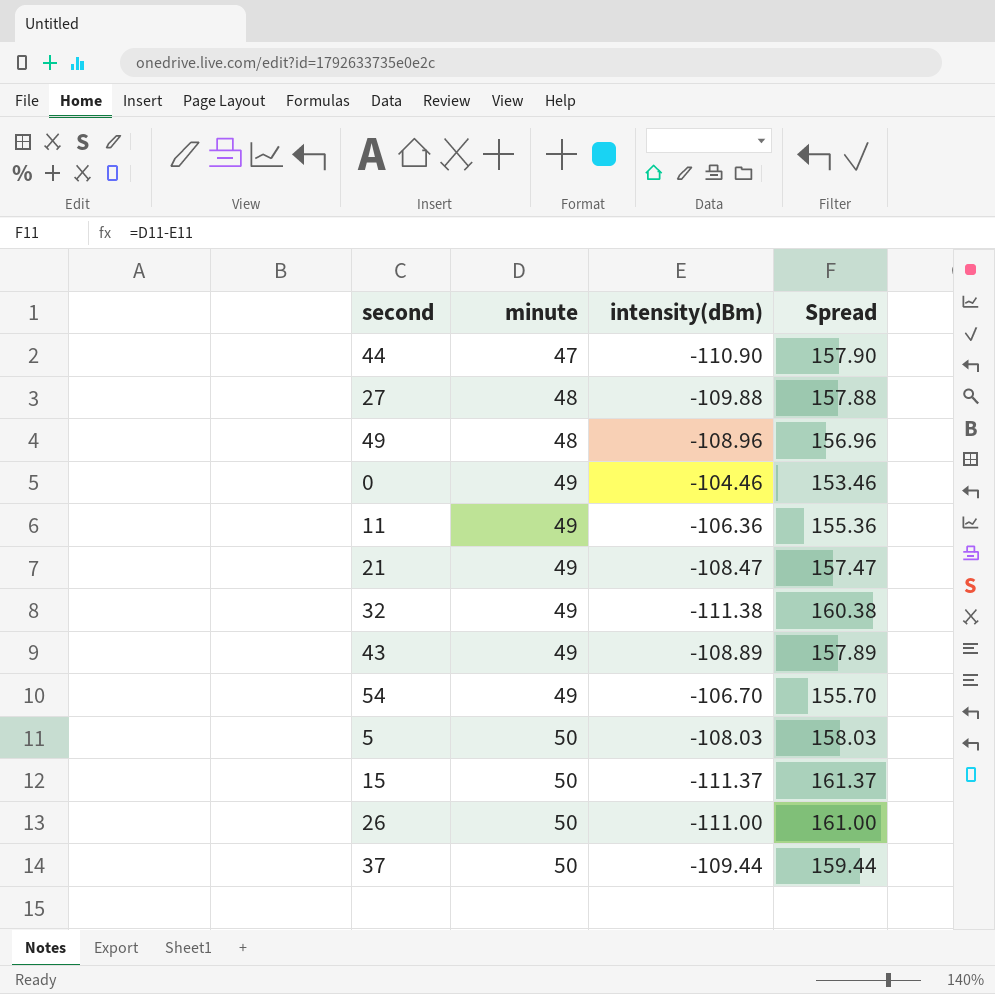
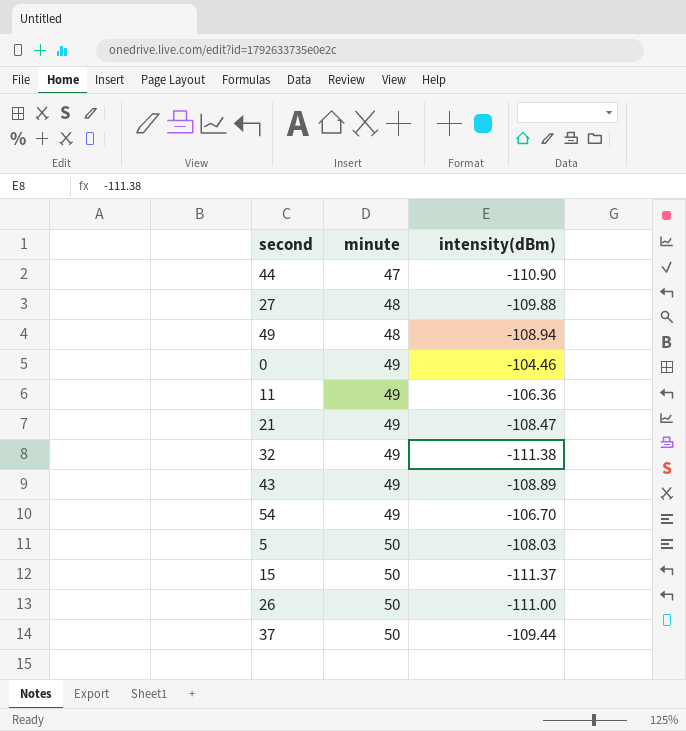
column Spread | formula: [minute] - [intensity(dBm)] -> none
49 | intensity(dBm): -108.96 -> -108.94

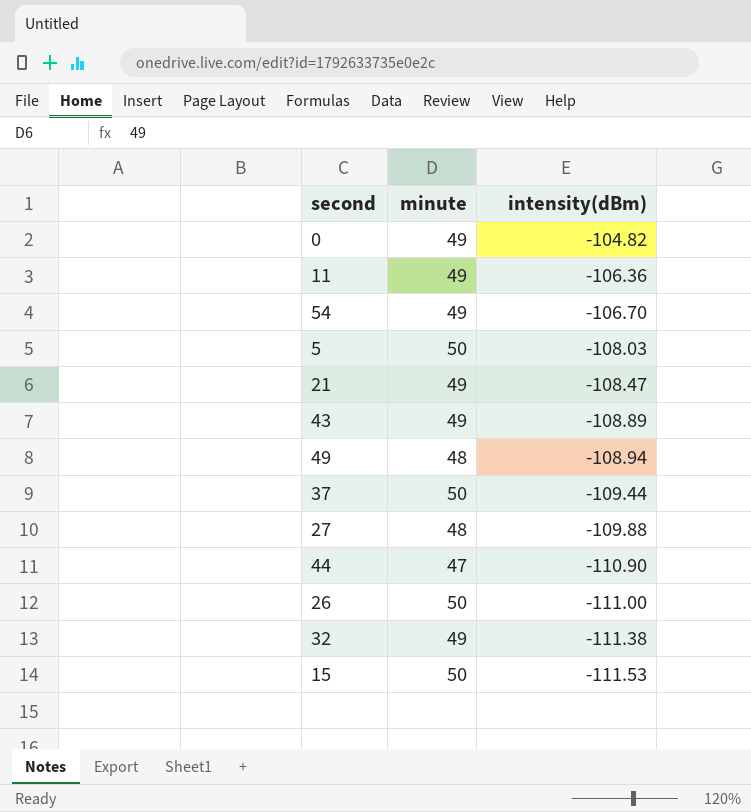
row order: minute ascending -> intensity(dBm) descending
0 | intensity(dBm): -104.46 -> -104.82
15 | intensity(dBm): -111.37 -> -111.53

